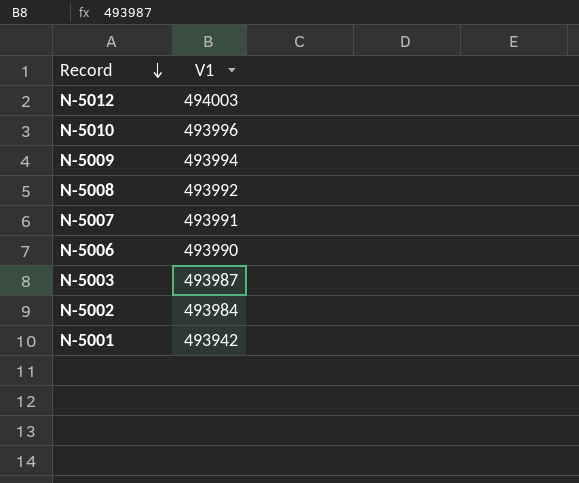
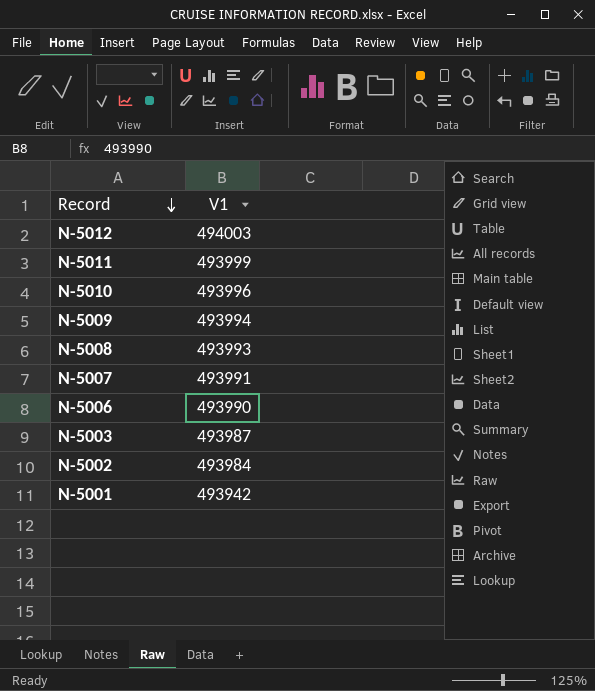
row N-5011: none -> 493999
N-5008 | V1: 493992 -> 493993

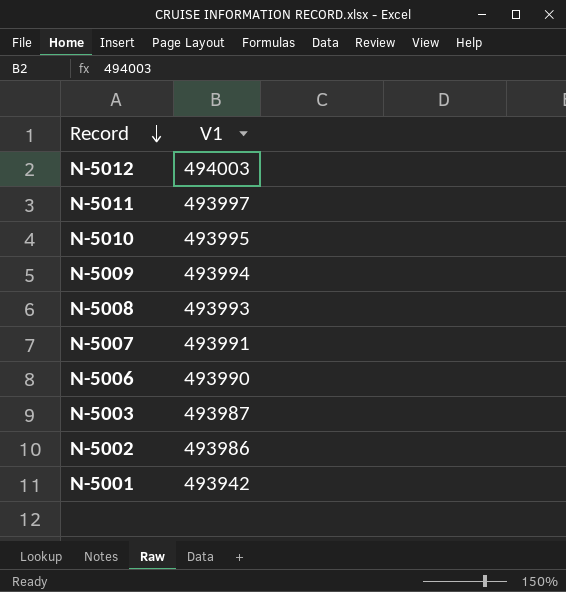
N-5011 | V1: 493999 -> 493997
N-5010 | V1: 493996 -> 493995
N-5002 | V1: 493984 -> 493986

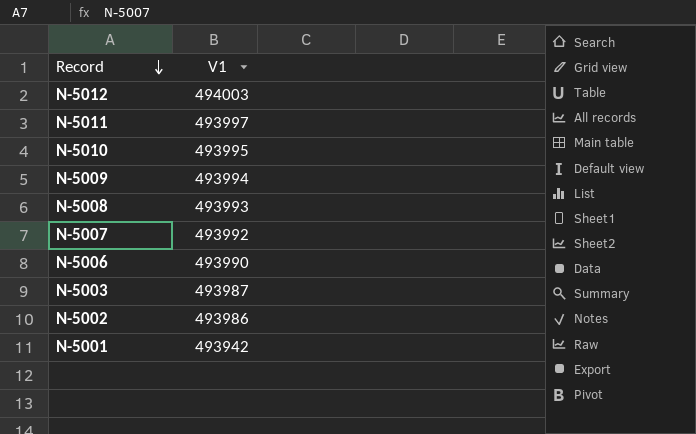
N-5007 | V1: 493991 -> 493992

